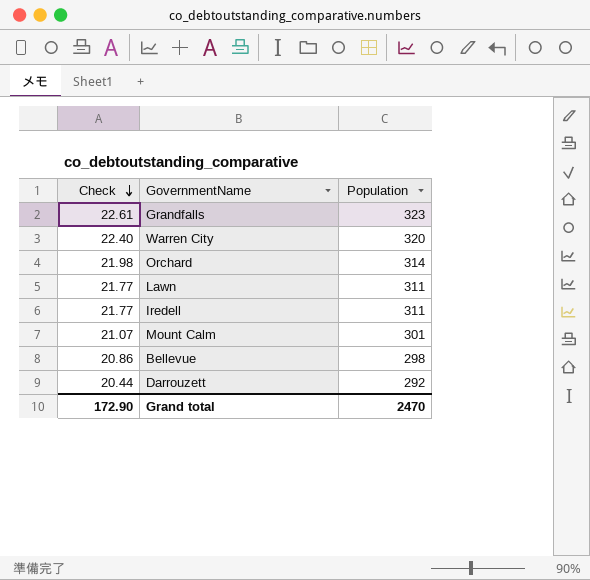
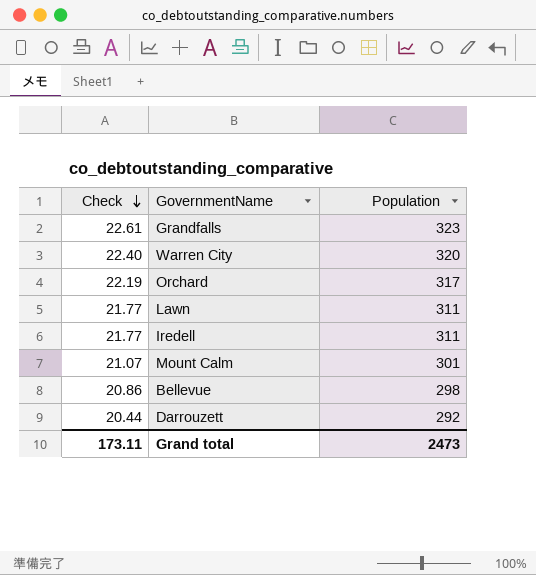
Orchard | Check: 21.98 -> 22.19
Orchard | Population: 314 -> 317
Grand total | Check: 172.90 -> 173.11
Grand total | Population: 2470 -> 2473

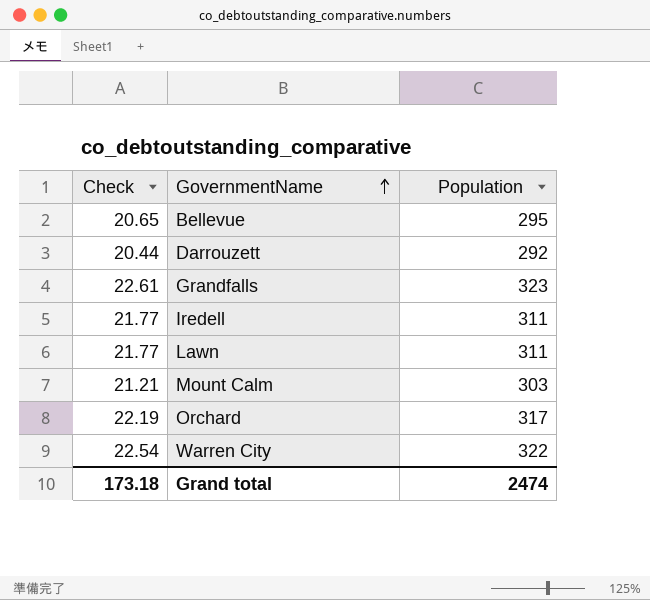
row order: Check descending -> GovernmentName ascending
Bellevue | Check: 20.86 -> 20.65
Bellevue | Population: 298 -> 295
Mount Calm | Check: 21.07 -> 21.21
Mount Calm | Population: 301 -> 303
Warren City | Check: 22.40 -> 22.54
Warren City | Population: 320 -> 322
Grand total | Check: 173.11 -> 173.18
Grand total | Population: 2473 -> 2474

